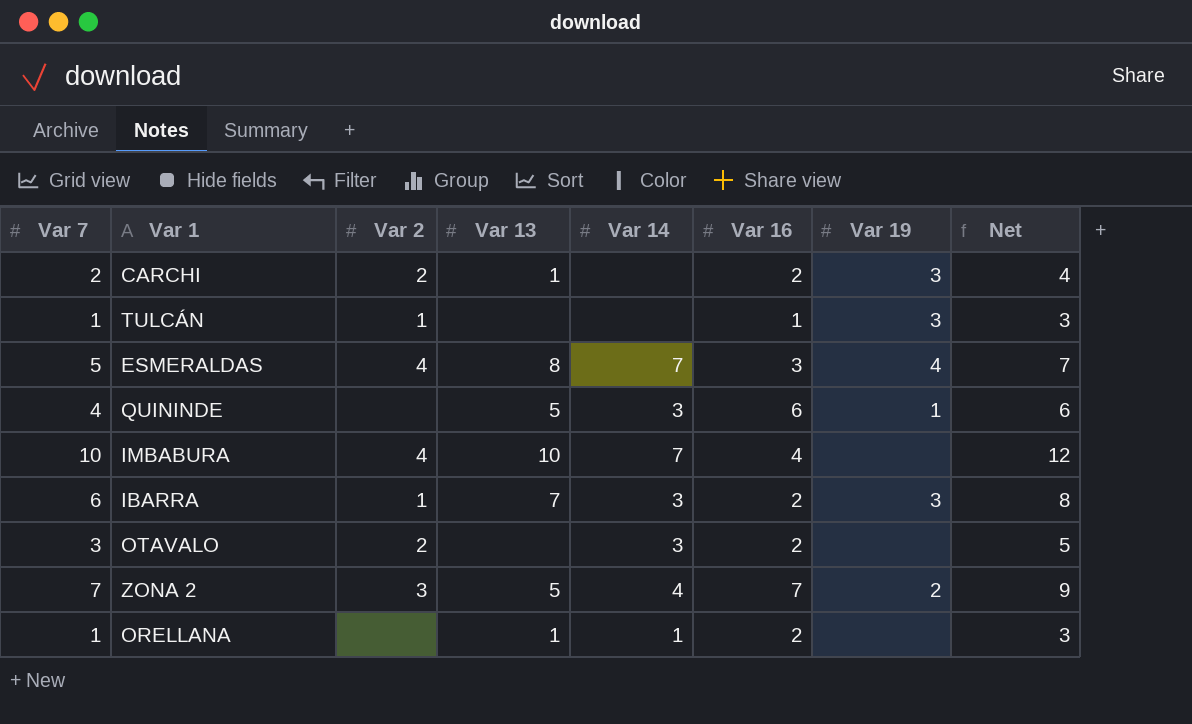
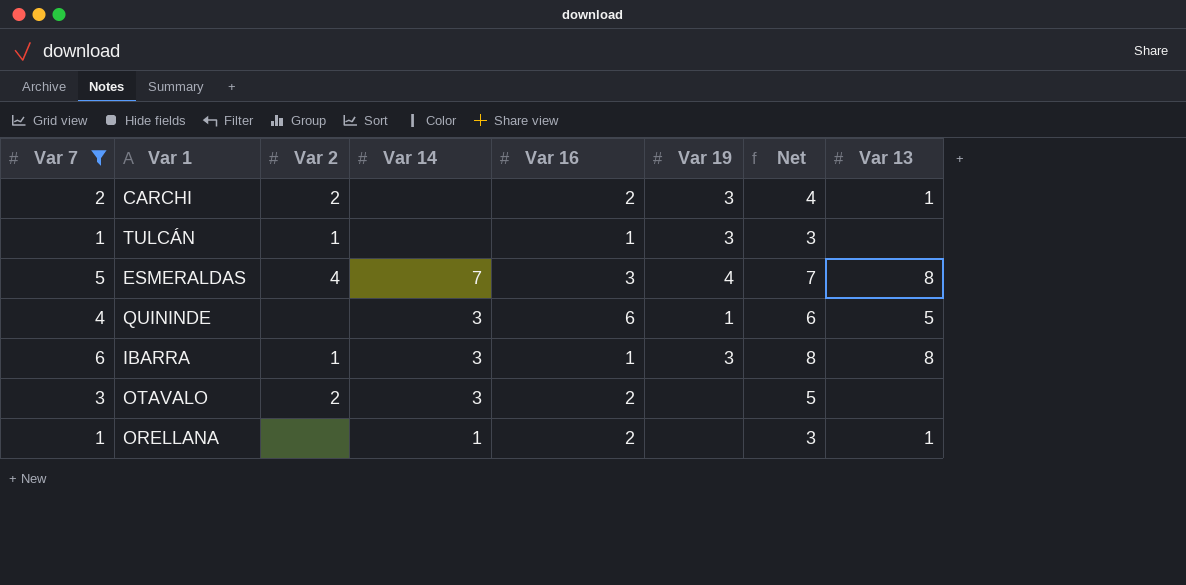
filter: none -> Var 7 <= 6
column Var 13 | position: 4 -> 8
IBARRA | Var 16: 2 -> 1
IBARRA | Var 13: 7 -> 8

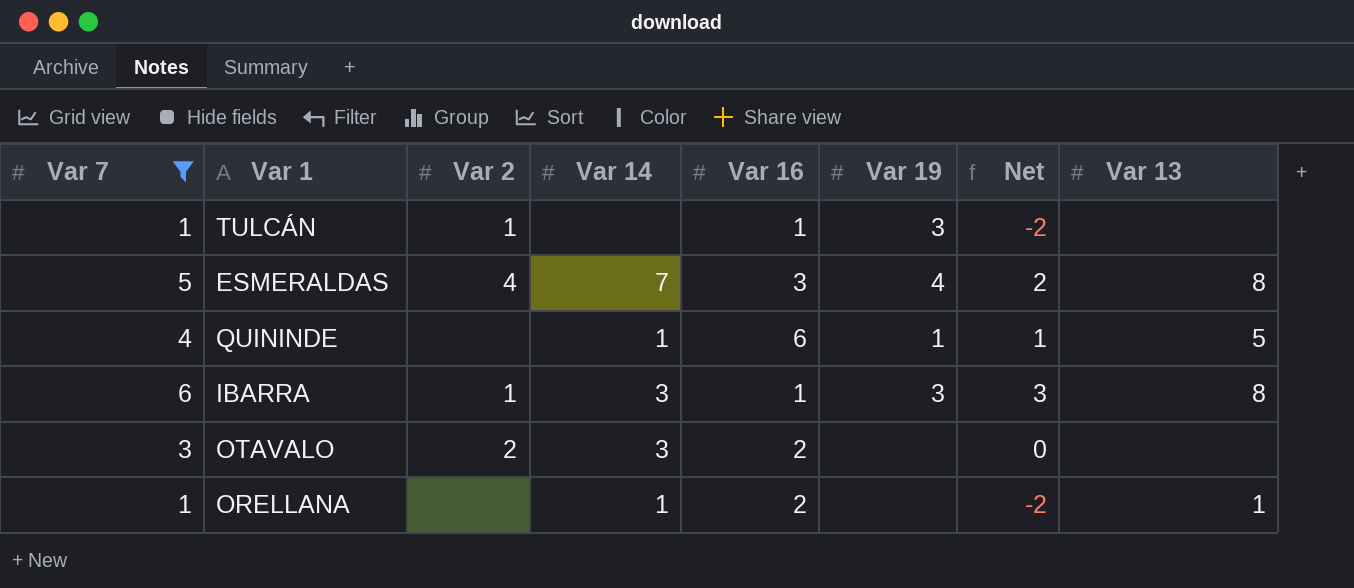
column Net | formula: [Var 7] + 2 -> [Var 7] - 3
row CARCHI: 2 | 2 | none | 2 | 3 | 4 | 1 -> none
QUININDE | Var 14: 3 -> 1

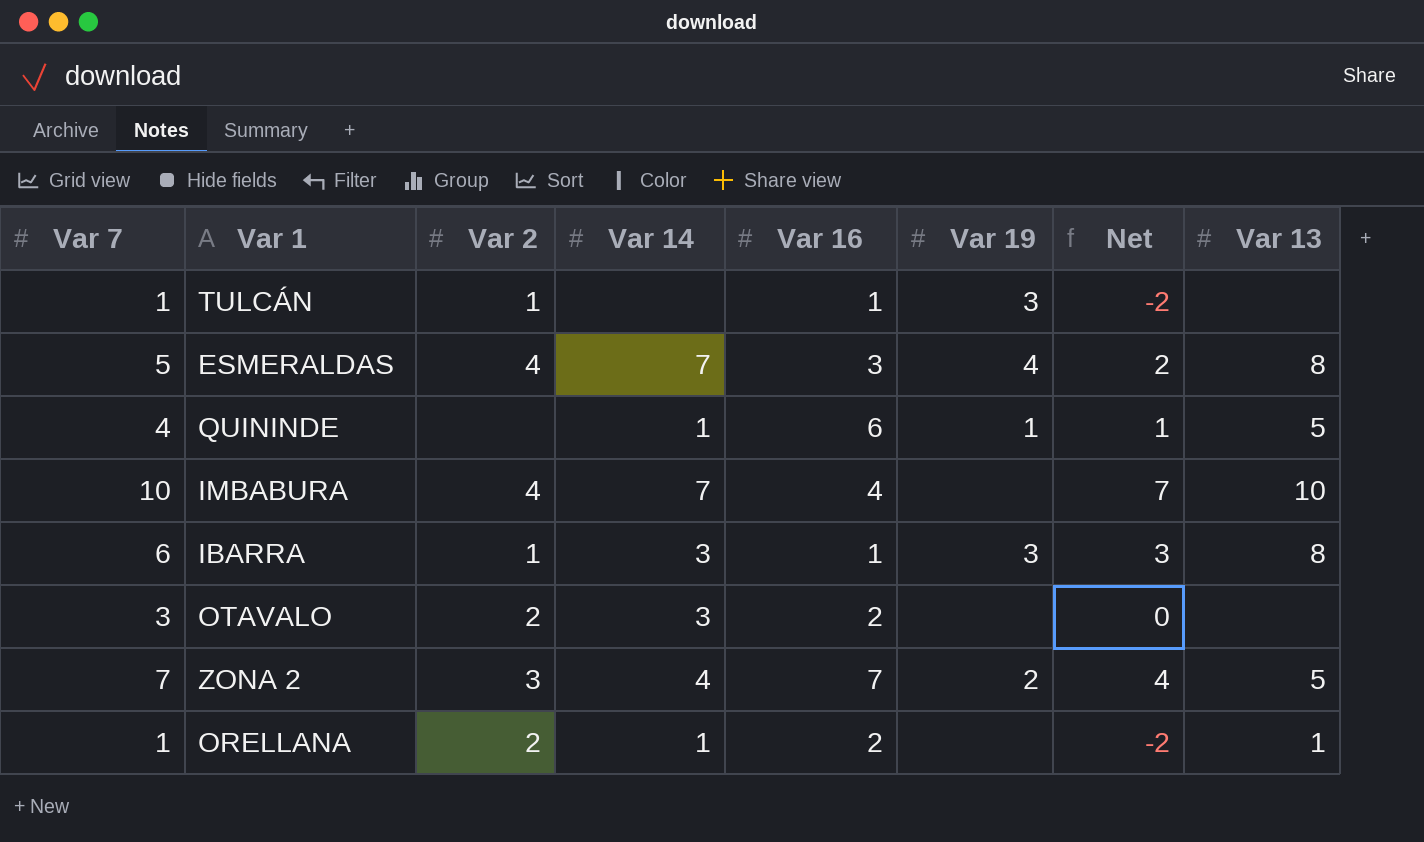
filter: Var 7 <= 6 -> none
ORELLANA | Var 2: none -> 2

